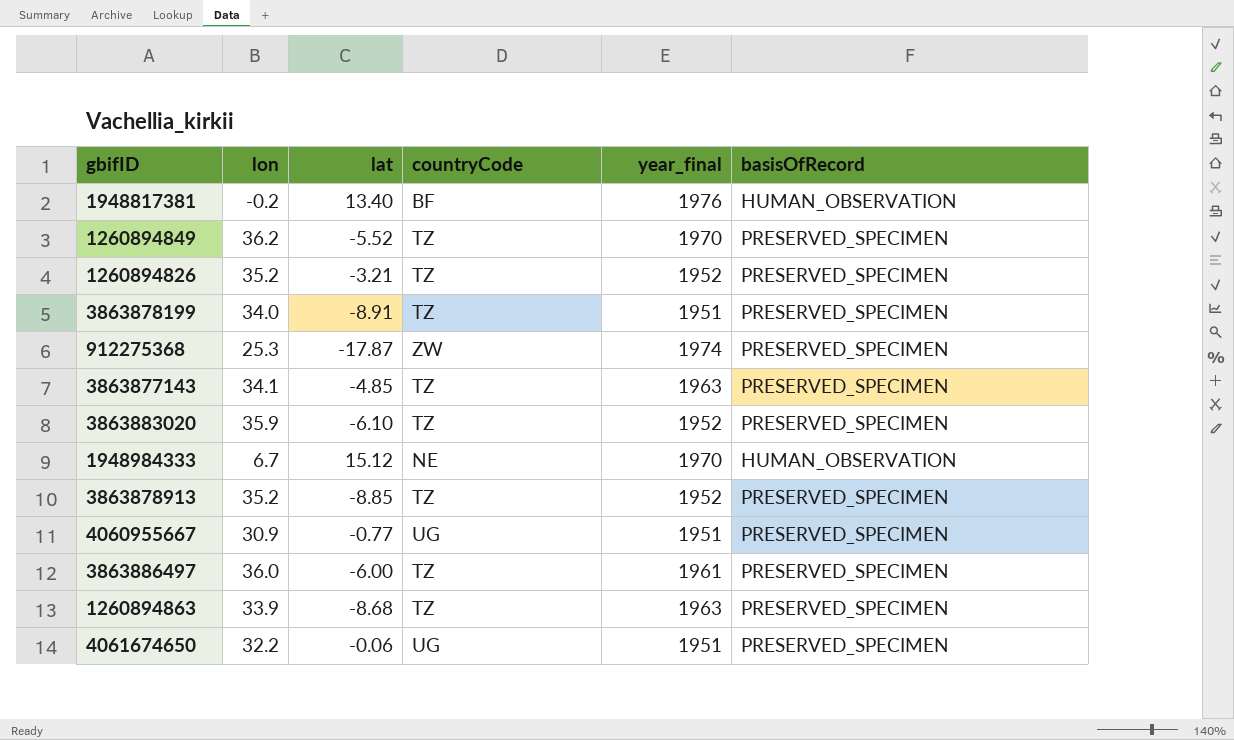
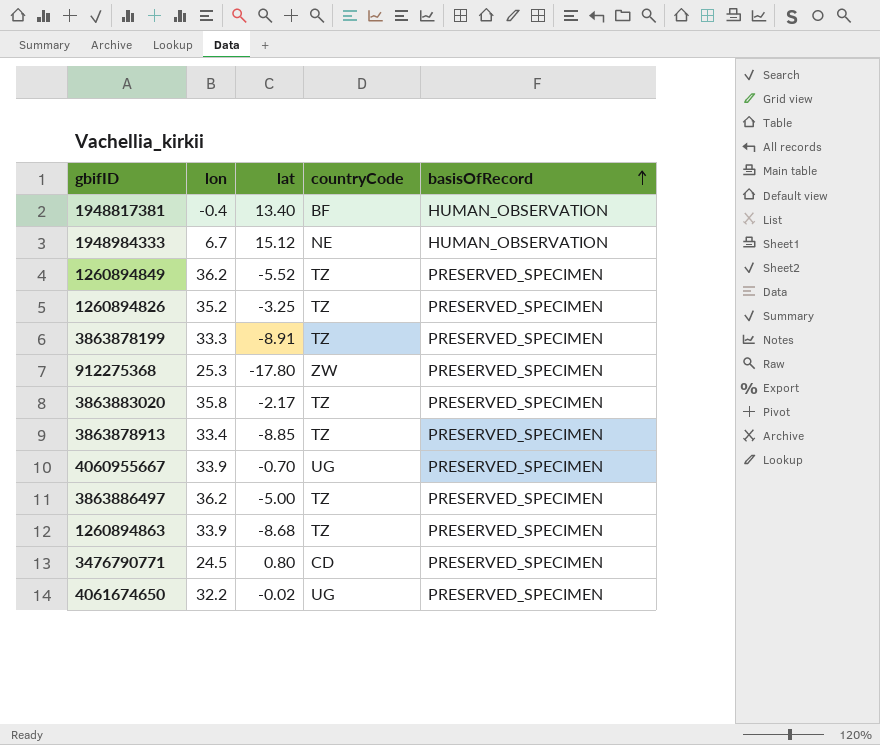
row order: none -> basisOfRecord ascending
column year_final | position: 5 -> none
row 3863877143: 34.1 | -4.85 | TZ | 1963 | PRESERVED_SPECIMEN -> none
1948817381 | lon: -0.2 -> -0.4
1260894826 | lat: -3.21 -> -3.25
3863878199 | lon: 34.0 -> 33.3
912275368 | lat: -17.87 -> -17.80
3863883020 | lon: 35.9 -> 35.8
3863883020 | lat: -6.10 -> -2.17
3863878913 | lon: 35.2 -> 33.4
4060955667 | lon: 30.9 -> 33.9
4060955667 | lat: -0.77 -> -0.70
3863886497 | lon: 36.0 -> 36.2
3863886497 | lat: -6.00 -> -5.00
row 3476790771: none -> 24.5 | 0.80 | CD | PRESERVED_SPECIMEN
4061674650 | lat: -0.06 -> -0.02

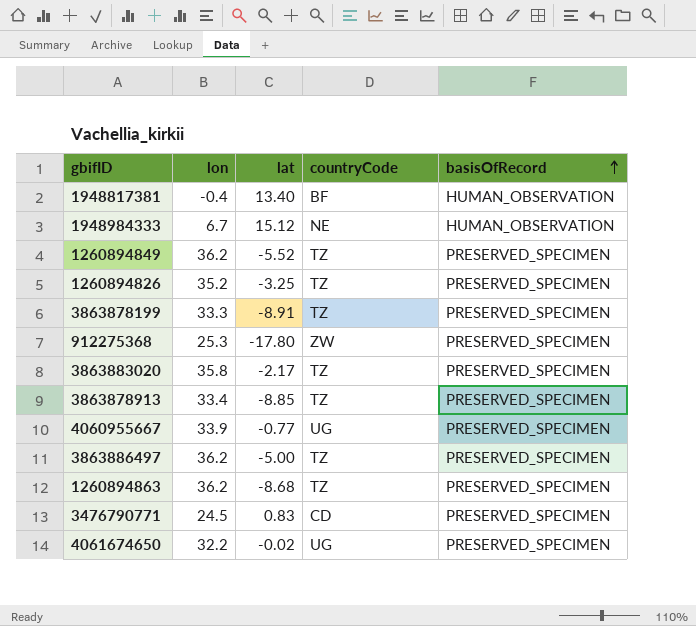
4060955667 | lat: -0.70 -> -0.77
1260894863 | lon: 33.9 -> 36.2
3476790771 | lat: 0.80 -> 0.83

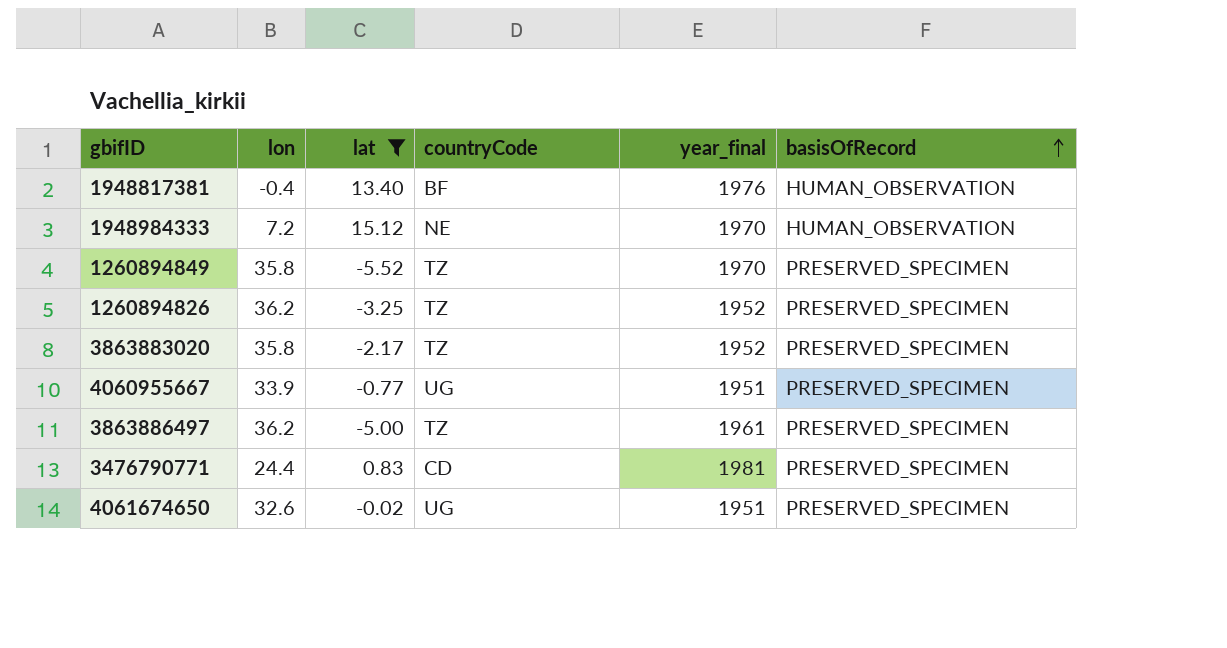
filter: none -> lat >= -5.52
column year_final | position: none -> 5
1948984333 | lon: 6.7 -> 7.2
1260894849 | lon: 36.2 -> 35.8
1260894826 | lon: 35.2 -> 36.2
3476790771 | lon: 24.5 -> 24.4
4061674650 | lon: 32.2 -> 32.6

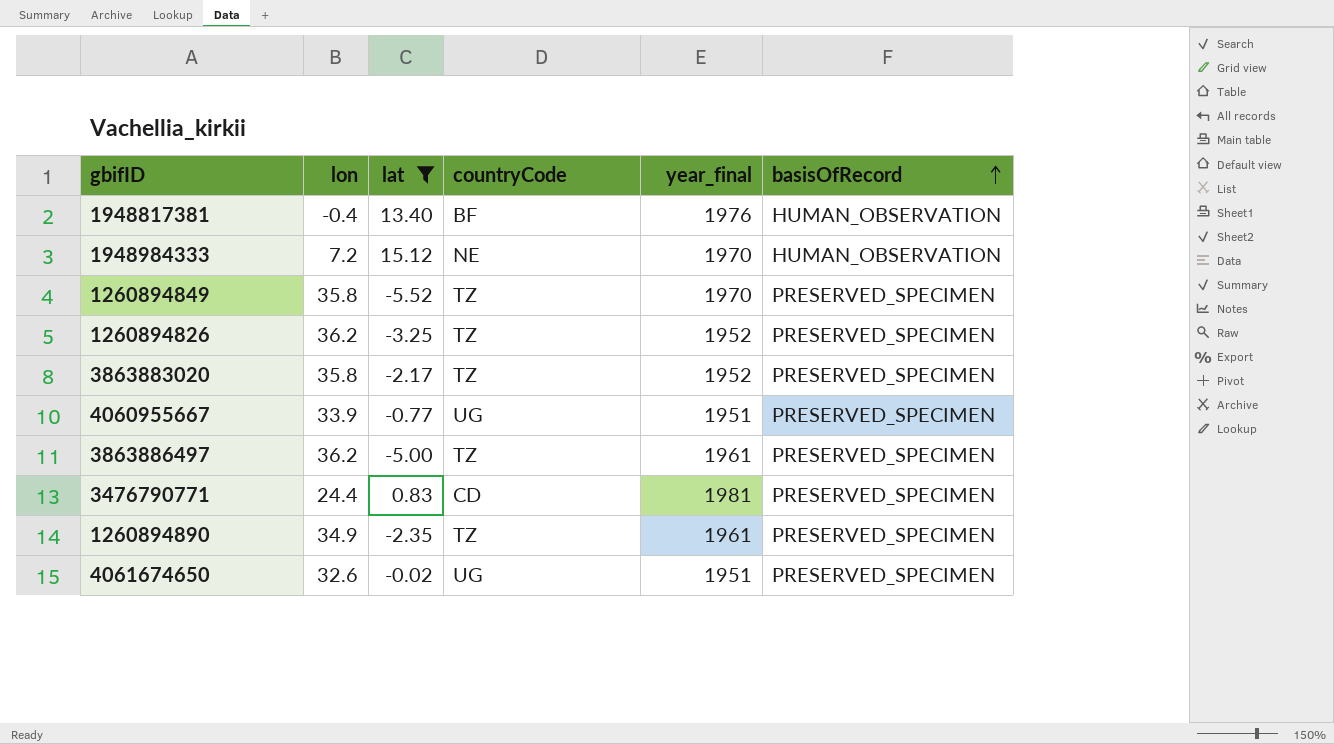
row 1260894890: none -> 34.9 | -2.35 | TZ | 1961 | PRESERVED_SPECIMEN

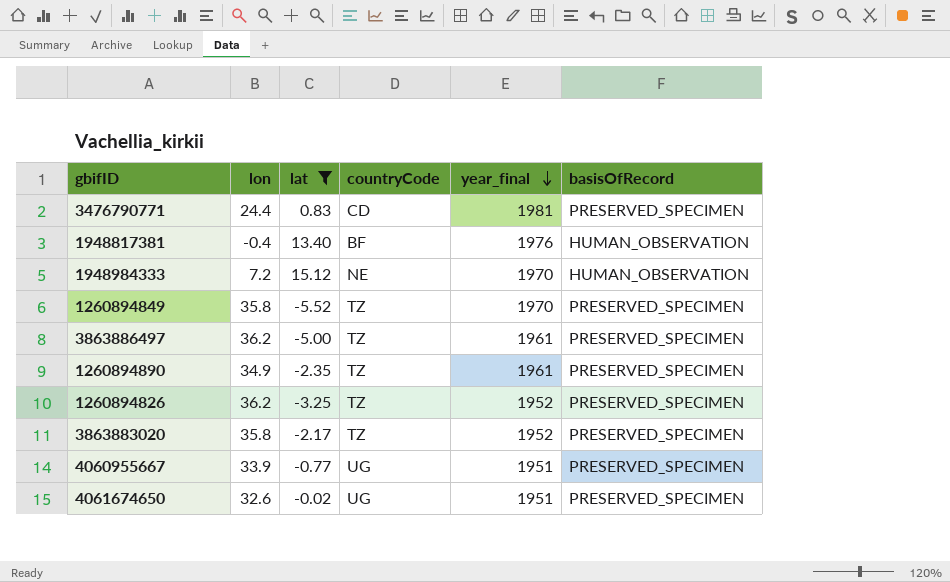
row order: basisOfRecord ascending -> year_final descending

